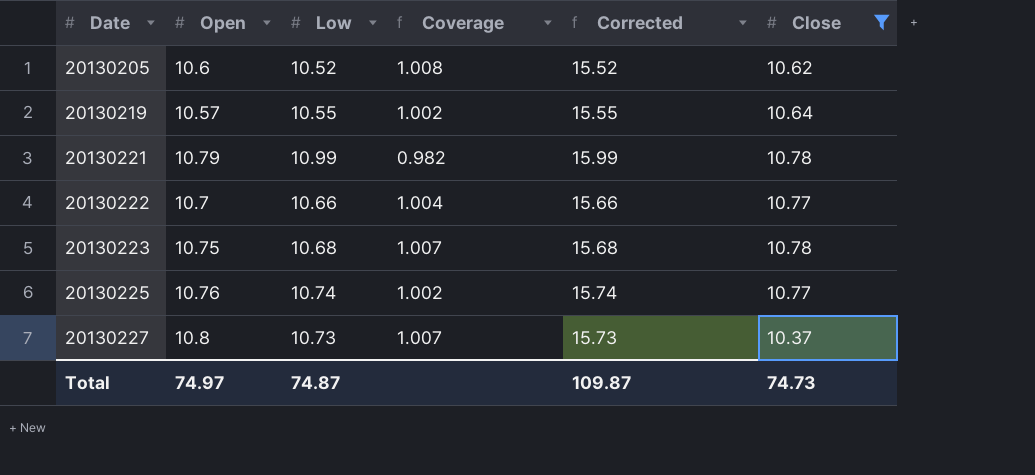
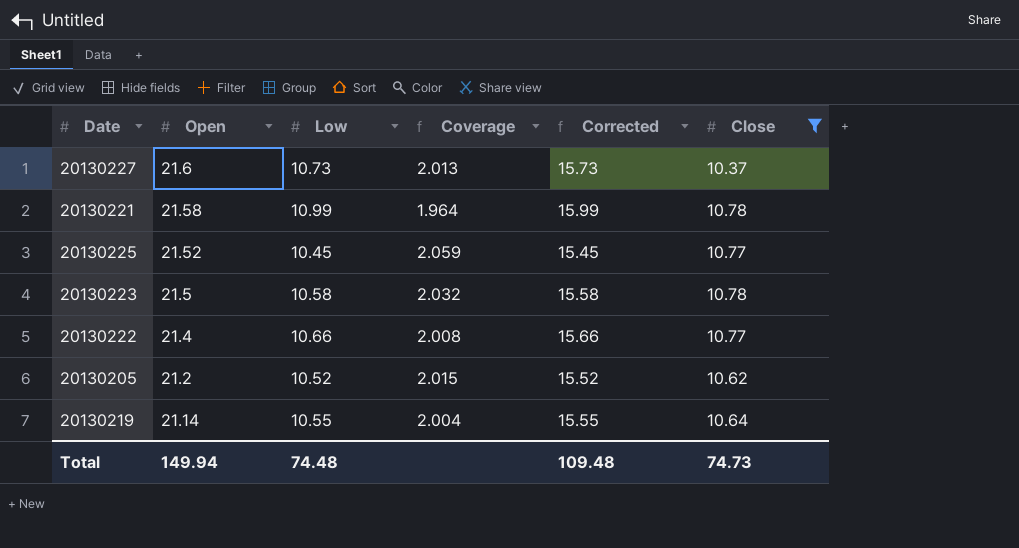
row order: Date ascending -> Open descending
20130227 | Open: 10.8 -> 21.6
20130227 | Coverage: 1.007 -> 2.013
20130221 | Open: 10.79 -> 21.58
20130221 | Coverage: 0.982 -> 1.964
20130225 | Open: 10.76 -> 21.52
20130225 | Low: 10.74 -> 10.45
20130225 | Coverage: 1.002 -> 2.059
20130225 | Corrected: 15.74 -> 15.45
20130223 | Open: 10.75 -> 21.5
20130223 | Low: 10.68 -> 10.58
20130223 | Coverage: 1.007 -> 2.032
20130223 | Corrected: 15.68 -> 15.58
20130222 | Open: 10.7 -> 21.4
20130222 | Coverage: 1.004 -> 2.008
20130205 | Open: 10.6 -> 21.2
20130205 | Coverage: 1.008 -> 2.015
20130219 | Open: 10.57 -> 21.14
20130219 | Coverage: 1.002 -> 2.004
Total | Open: 74.97 -> 149.94
Total | Low: 74.87 -> 74.48
Total | Corrected: 109.87 -> 109.48

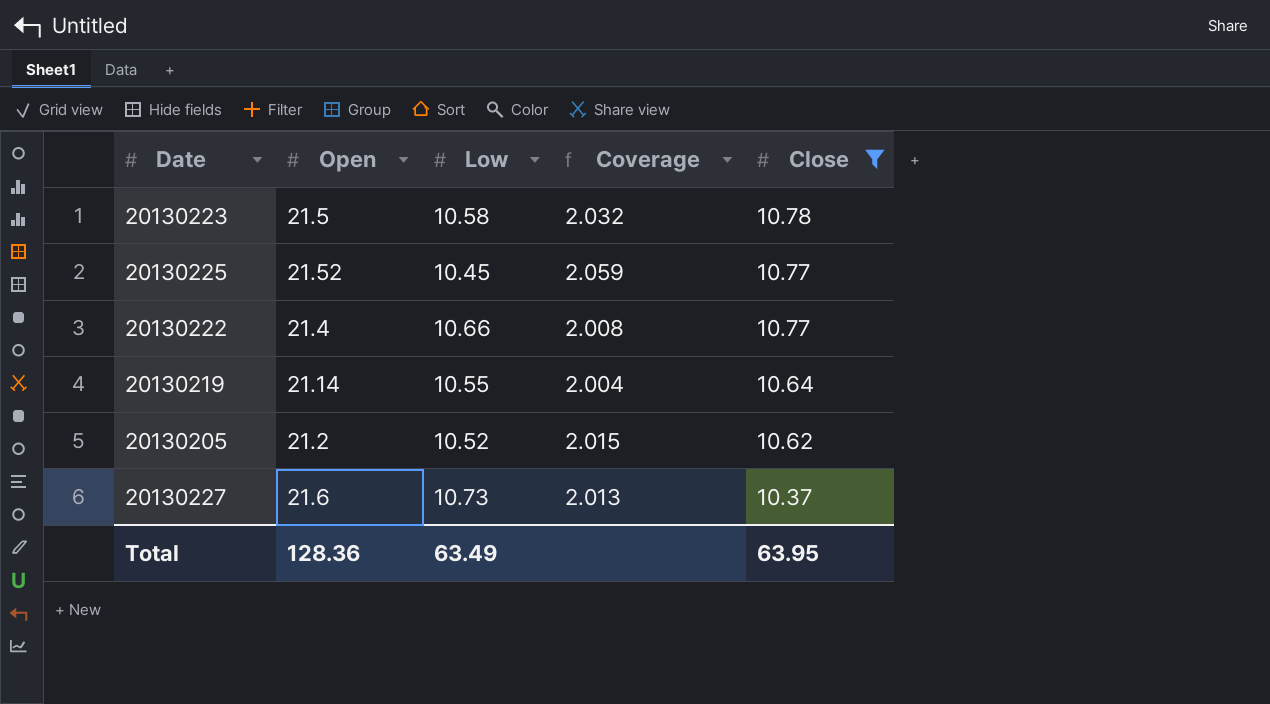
row order: Open descending -> Close descending
column Corrected | formula: [Low] + 5 -> none
row 20130221: 21.58 | 10.99 | 1.964 | 15.99 | 10.78 -> none
Total | Open: 149.94 -> 128.36
Total | Low: 74.48 -> 63.49
Total | Close: 74.73 -> 63.95

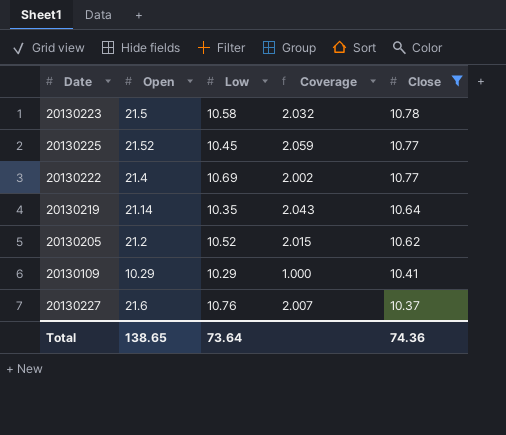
20130222 | Low: 10.66 -> 10.69
20130222 | Coverage: 2.008 -> 2.002
20130219 | Low: 10.55 -> 10.35
20130219 | Coverage: 2.004 -> 2.043
row 20130109: none -> 10.29 | 10.29 | 1.000 | 10.41
20130227 | Low: 10.73 -> 10.76
20130227 | Coverage: 2.013 -> 2.007
Total | Open: 128.36 -> 138.65
Total | Low: 63.49 -> 73.64
Total | Close: 63.95 -> 74.36

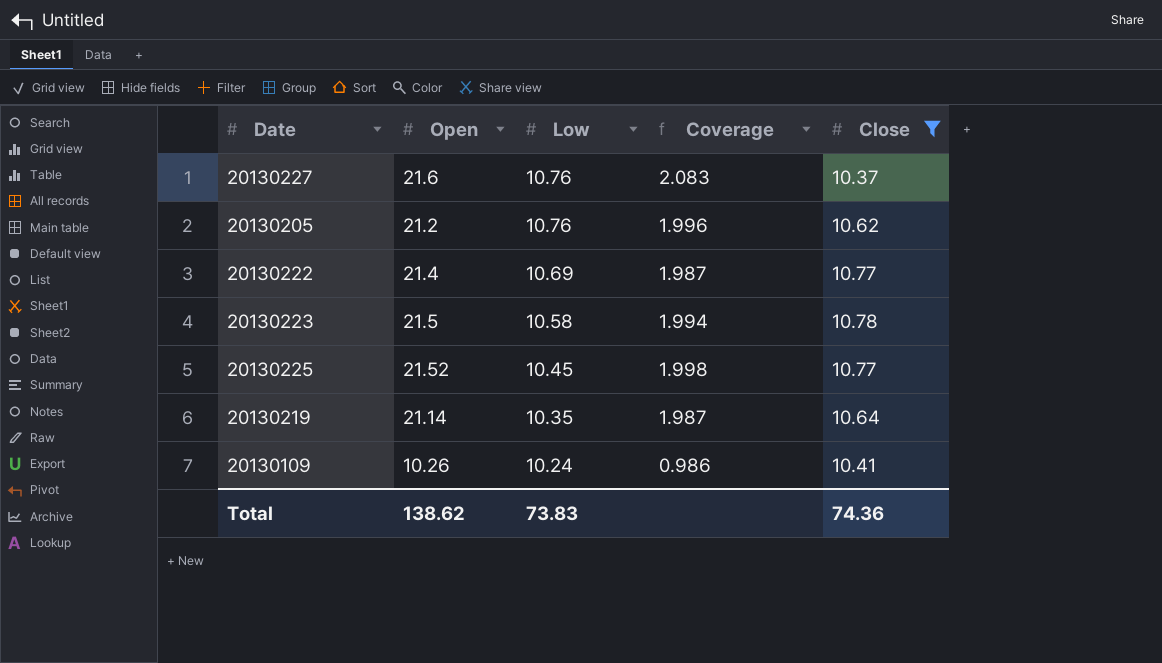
row order: Close descending -> Low descending
column Coverage | formula: [Open] / [Low] -> [Open] / [Close]
20130205 | Low: 10.52 -> 10.76
20130109 | Open: 10.29 -> 10.26
20130109 | Low: 10.29 -> 10.24
Total | Open: 138.65 -> 138.62
Total | Low: 73.64 -> 73.83

